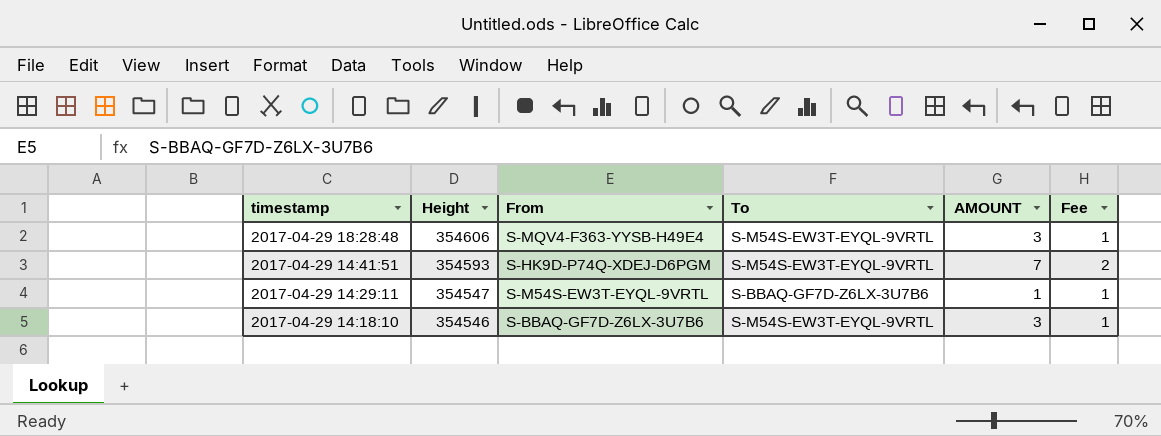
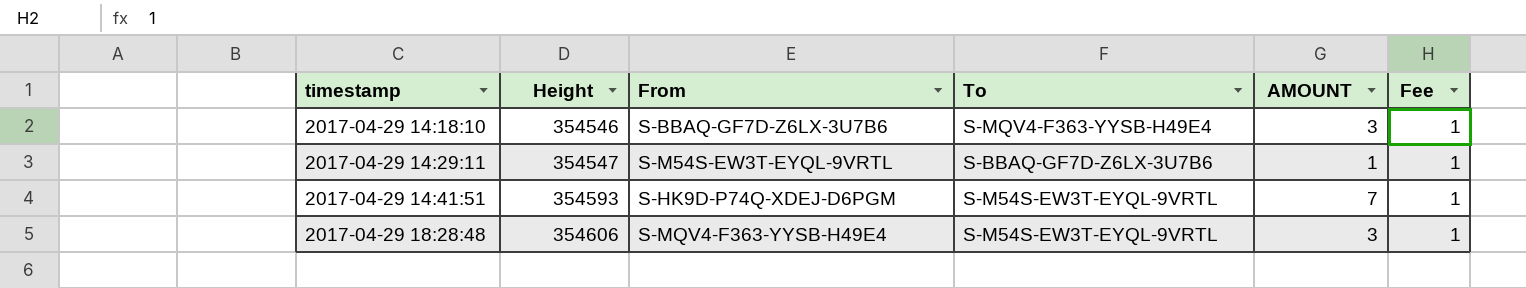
row order: timestamp descending -> timestamp ascending
2017-04-29 14:18:10 | To: S-M54S-EW3T-EYQL-9VRTL -> S-MQV4-F363-YYSB-H49E4
2017-04-29 14:41:51 | Fee: 2 -> 1

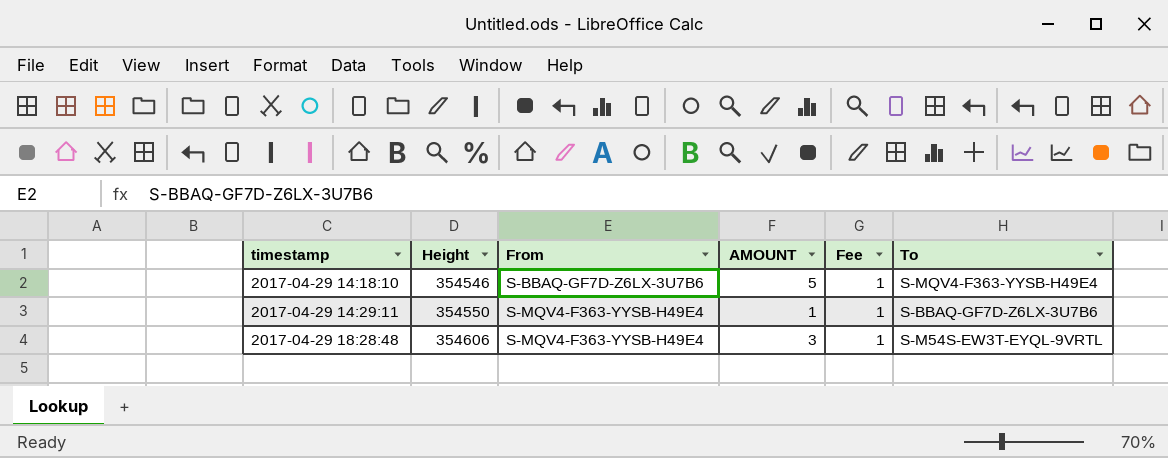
column To | position: 4 -> 6
row 2017-04-29 14:41:51: 354593 | S-HK9D-P74Q-XDEJ-D6PGM | S-M54S-EW3T-EYQL-9VRTL | 7 | 1 -> none
2017-04-29 14:18:10 | AMOUNT: 3 -> 5
2017-04-29 14:29:11 | Height: 354547 -> 354550
2017-04-29 14:29:11 | From: S-M54S-EW3T-EYQL-9VRTL -> S-MQV4-F363-YYSB-H49E4

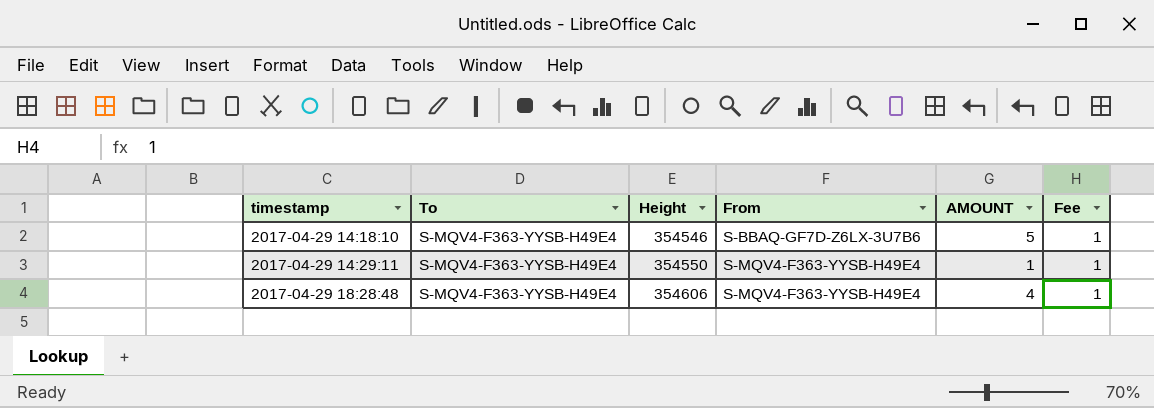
column To | position: 6 -> 2
2017-04-29 14:29:11 | To: S-BBAQ-GF7D-Z6LX-3U7B6 -> S-MQV4-F363-YYSB-H49E4
2017-04-29 18:28:48 | To: S-M54S-EW3T-EYQL-9VRTL -> S-MQV4-F363-YYSB-H49E4
2017-04-29 18:28:48 | AMOUNT: 3 -> 4

